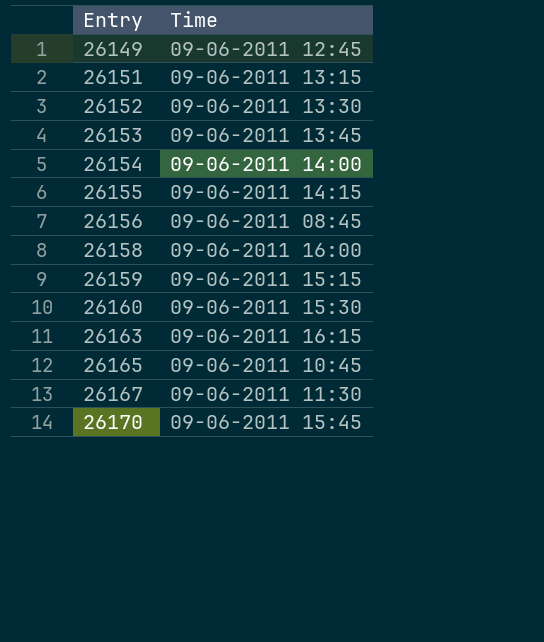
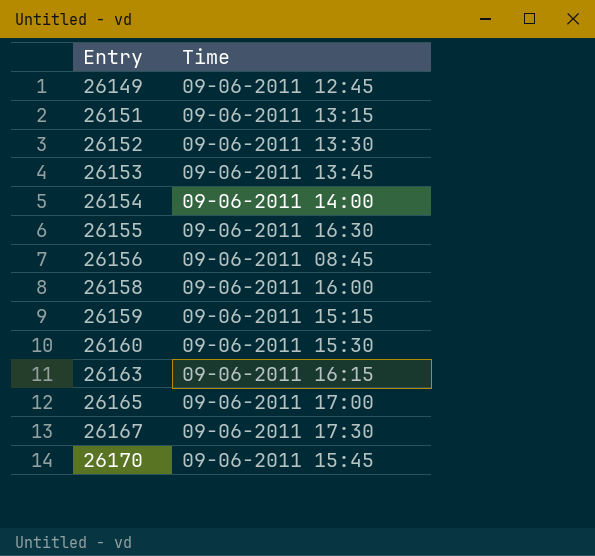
26155 | Time: 09-06-2011 14:15 -> 09-06-2011 16:30
26165 | Time: 09-06-2011 10:45 -> 09-06-2011 17:00
26167 | Time: 09-06-2011 11:30 -> 09-06-2011 17:30

